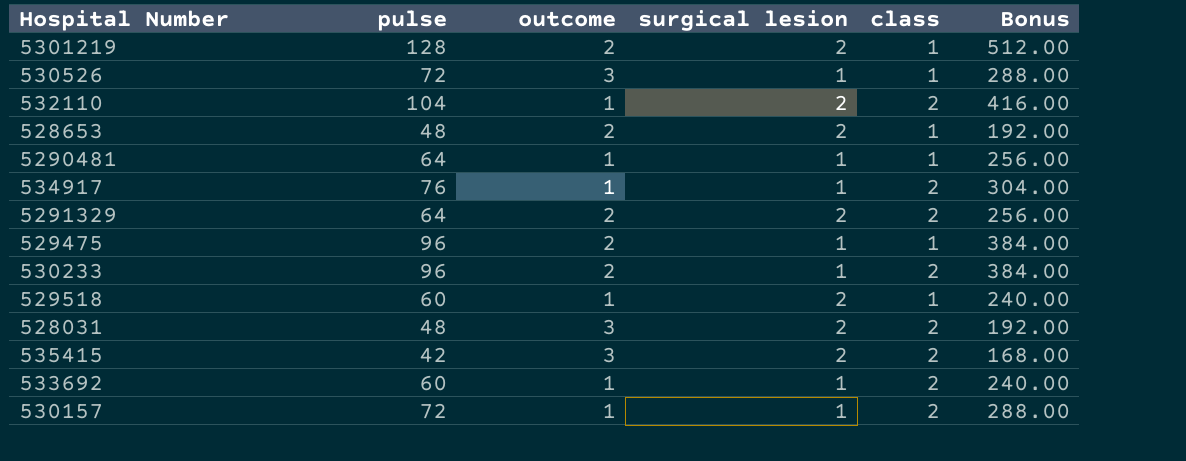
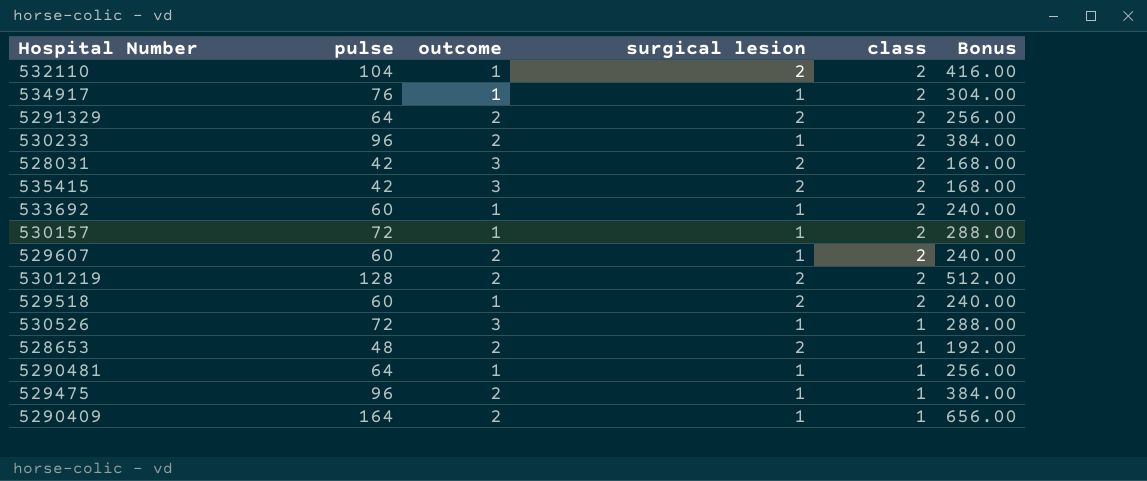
row order: none -> class descending
528031 | pulse: 48 -> 42
528031 | Bonus: 192.00 -> 168.00
row 529607: none -> 60 | 2 | 1 | 2 | 240.00
5301219 | class: 1 -> 2
529518 | class: 1 -> 2
row 5290409: none -> 164 | 2 | 1 | 1 | 656.00

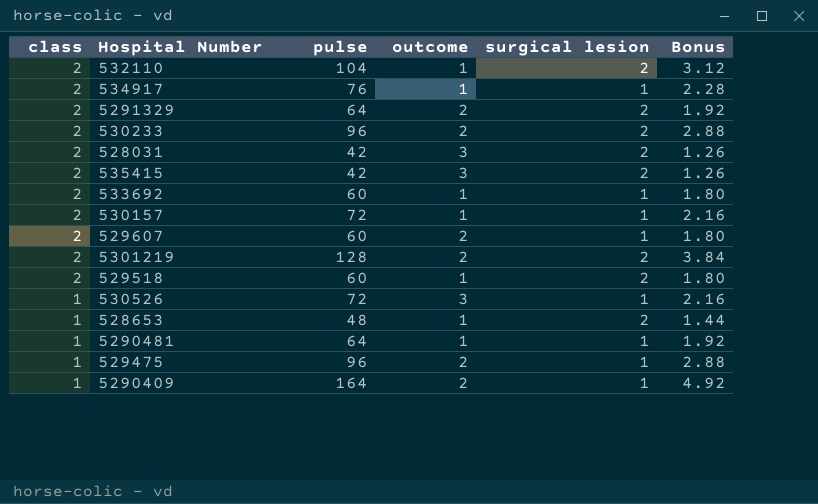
column class | position: 5 -> 1
column Bonus | formula: [pulse] * 4 -> [pulse] * 0.03
530233 | surgical lesion: 1 -> 2
528653 | outcome: 2 -> 1

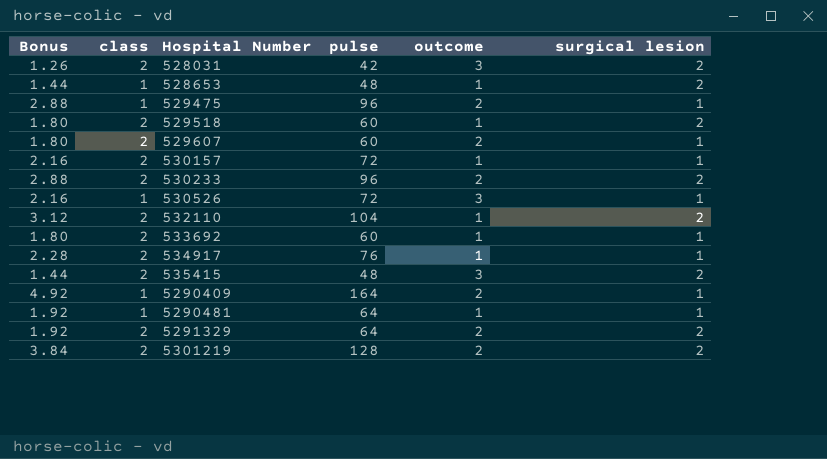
row order: class descending -> Hospital Number ascending
column Bonus | position: 6 -> 1
535415 | Bonus: 1.26 -> 1.44
535415 | pulse: 42 -> 48

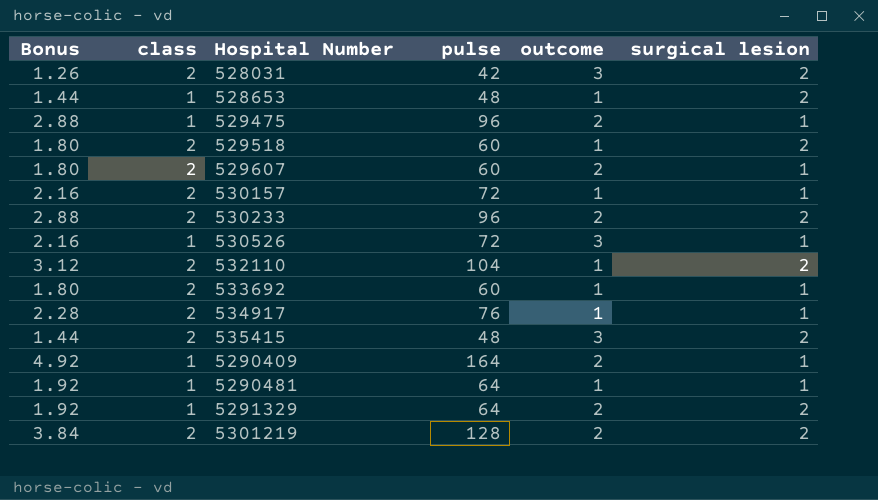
5291329 | class: 2 -> 1

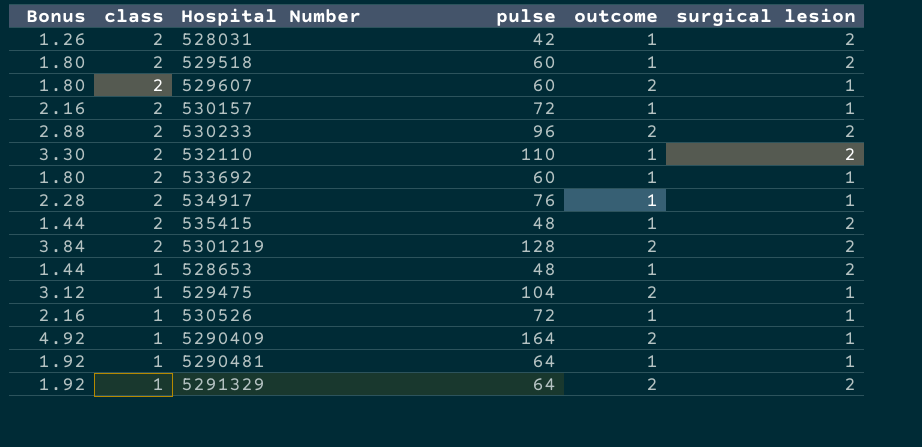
row order: Hospital Number ascending -> class descending
528031 | outcome: 3 -> 1
532110 | Bonus: 3.12 -> 3.30
532110 | pulse: 104 -> 110
535415 | outcome: 3 -> 1
529475 | Bonus: 2.88 -> 3.12
529475 | pulse: 96 -> 104
530526 | outcome: 3 -> 1

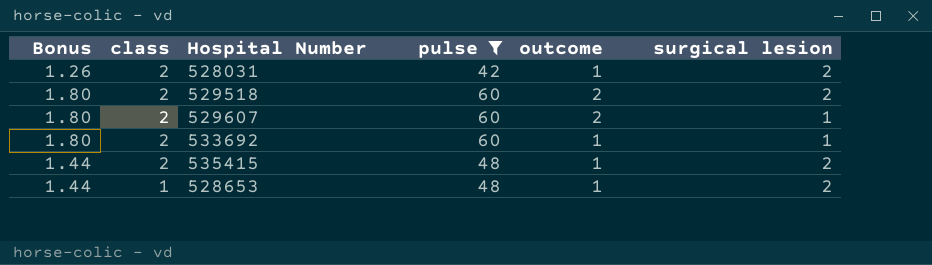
filter: none -> pulse <= 60
529518 | outcome: 1 -> 2

